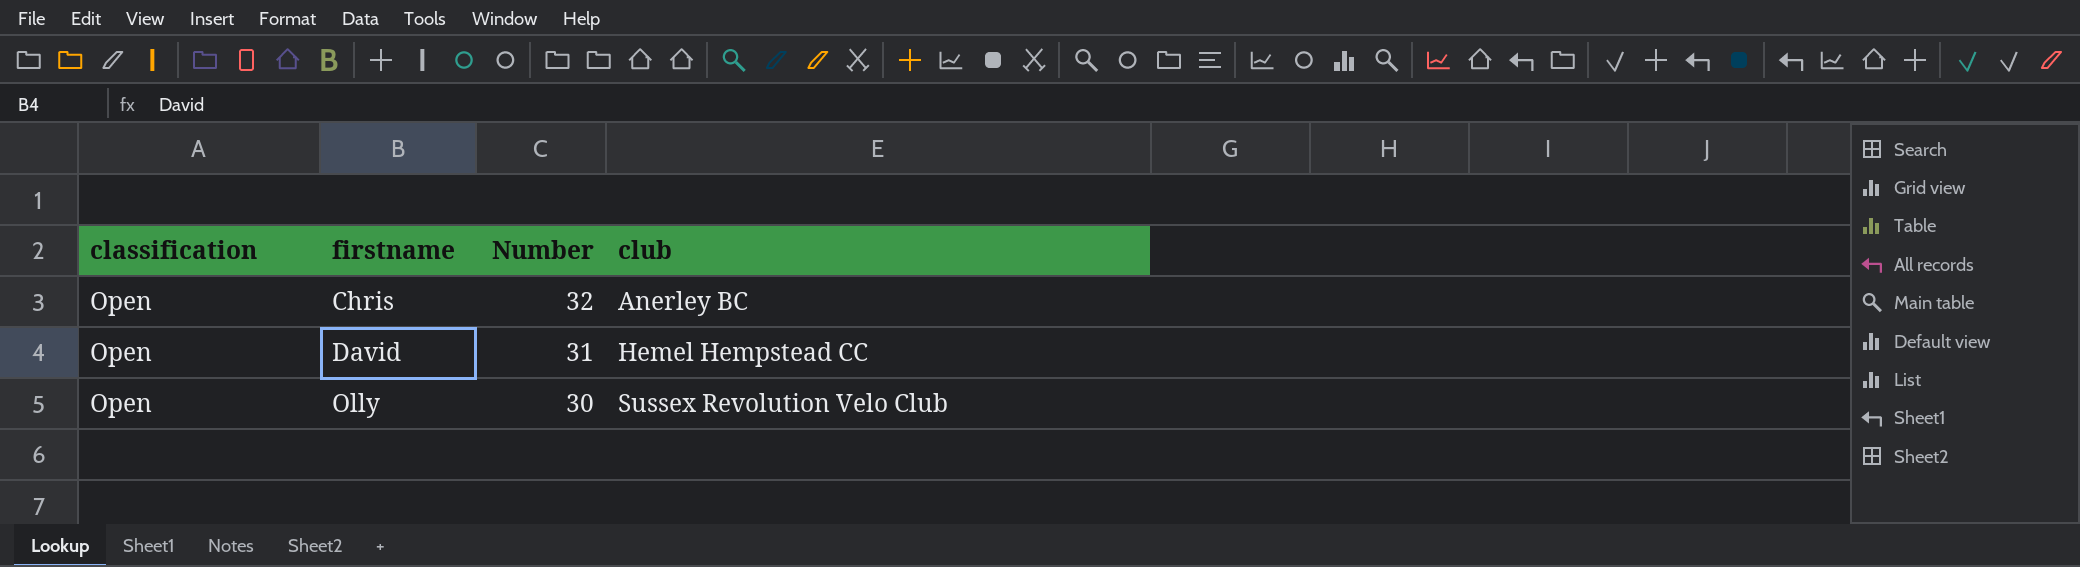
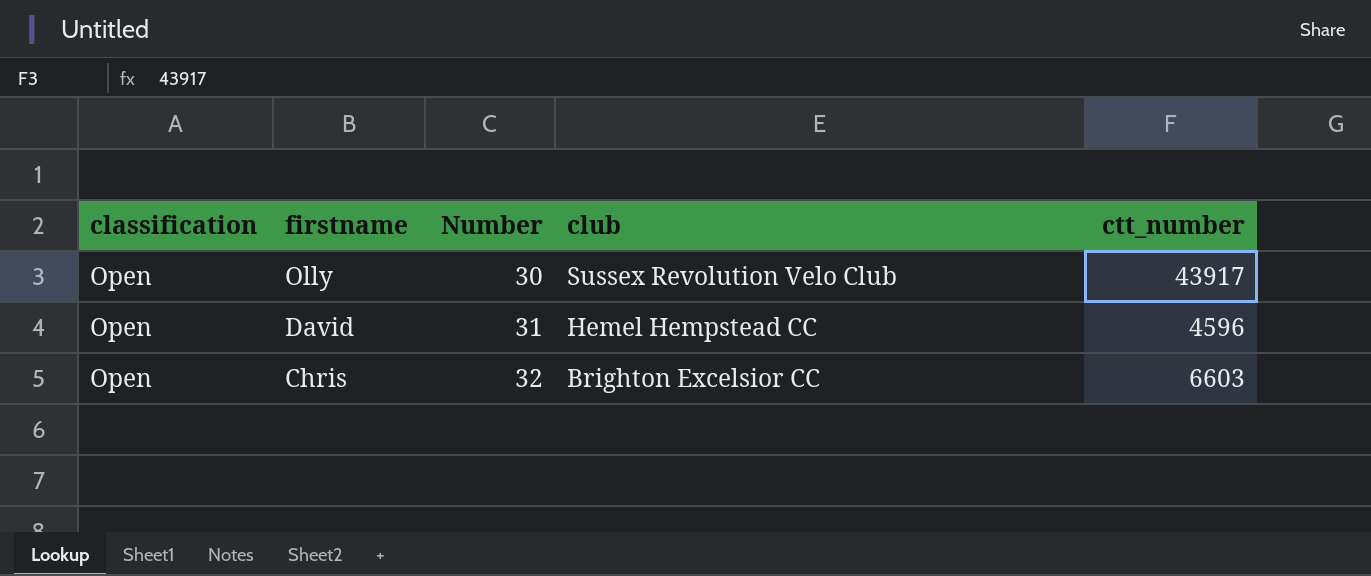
row order: firstname ascending -> firstname descending
column ctt_number | position: none -> 5
Chris | club: Anerley BC -> Brighton Excelsior CC

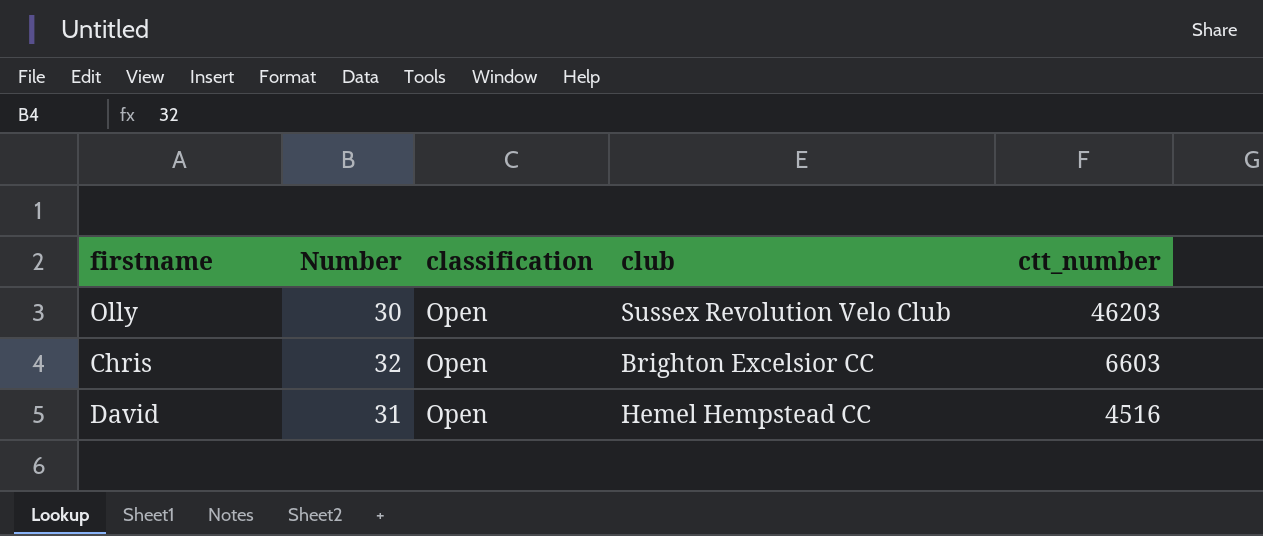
row order: firstname descending -> ctt_number descending
column classification | position: 1 -> 3
Olly | ctt_number: 43917 -> 46203
David | ctt_number: 4596 -> 4516

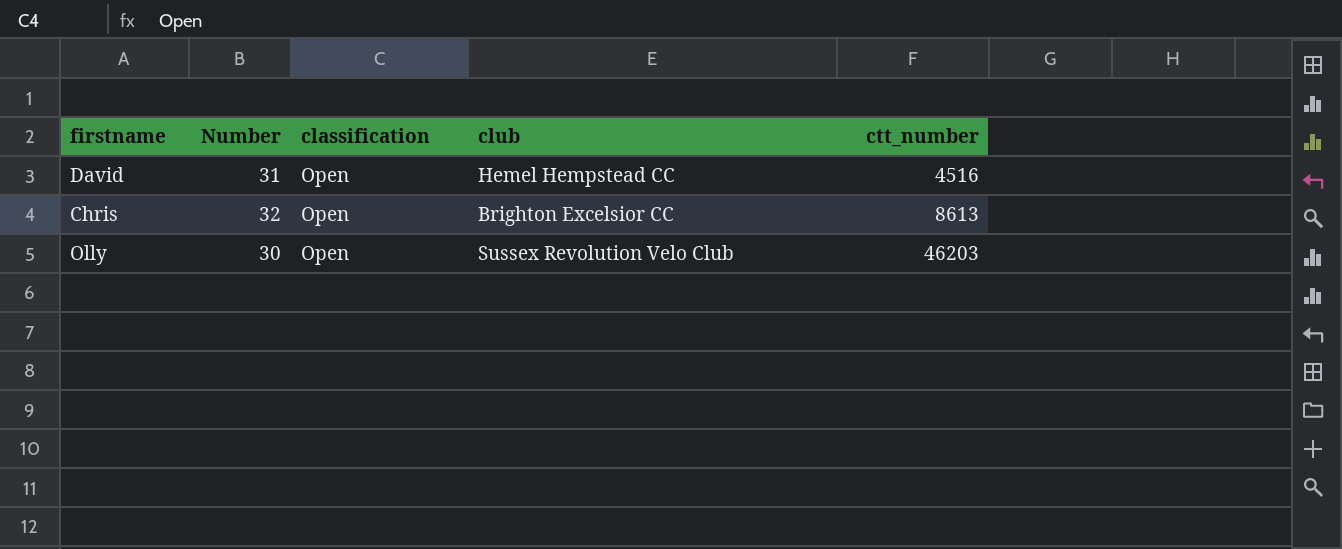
row order: ctt_number descending -> ctt_number ascending
Chris | ctt_number: 6603 -> 8613

